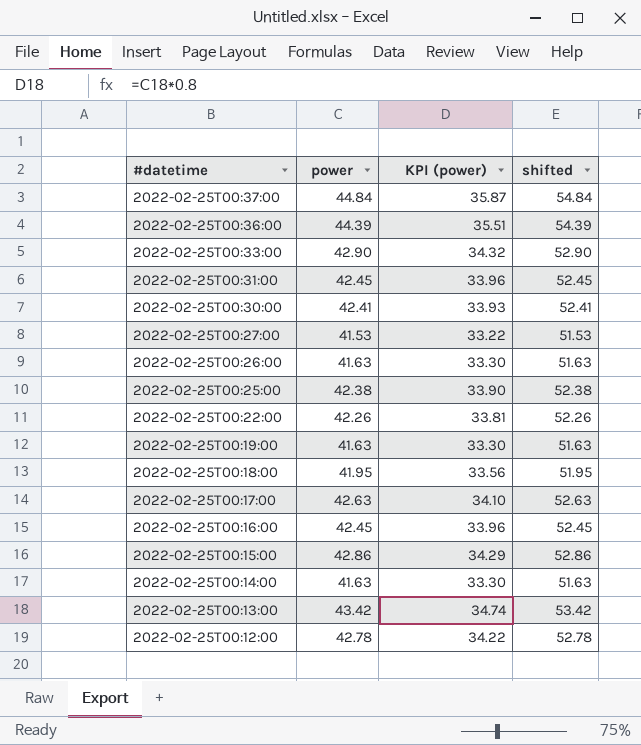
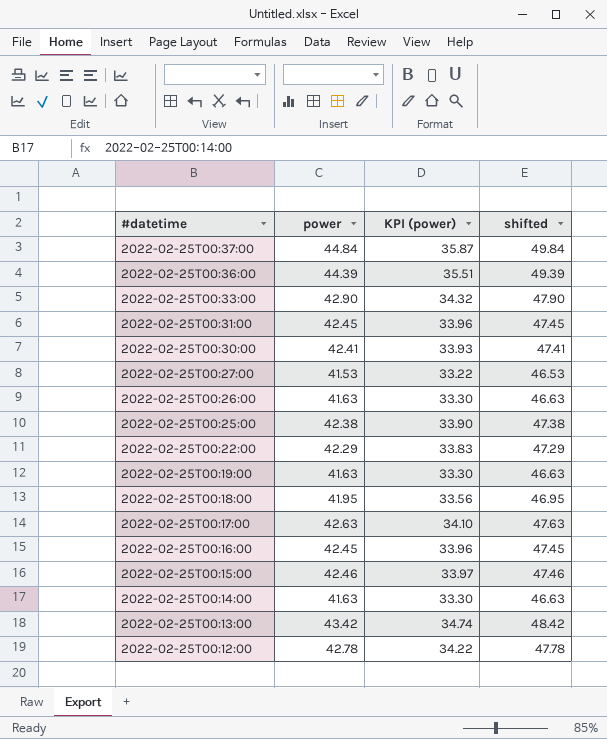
column shifted | formula: [power] + 10 -> [power] + 5
2022-02-25T00:22:00 | power: 42.26 -> 42.29
2022-02-25T00:22:00 | KPI (power): 33.81 -> 33.83
2022-02-25T00:15:00 | power: 42.86 -> 42.46
2022-02-25T00:15:00 | KPI (power): 34.29 -> 33.97

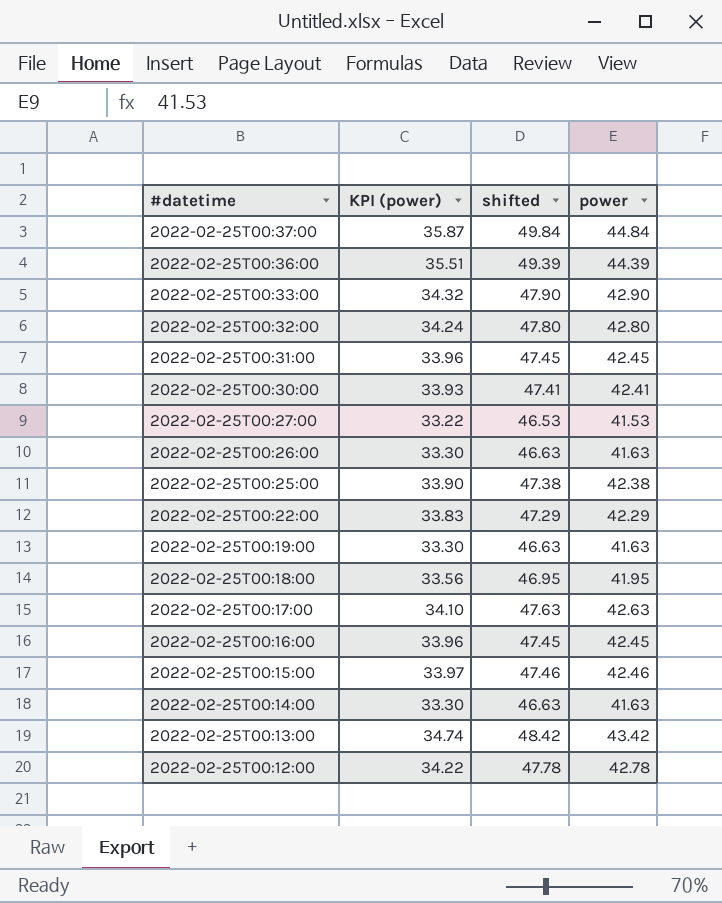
column power | position: 2 -> 4
row 2022-02-25T00:32:00: none -> 34.24 | 47.80 | 42.80

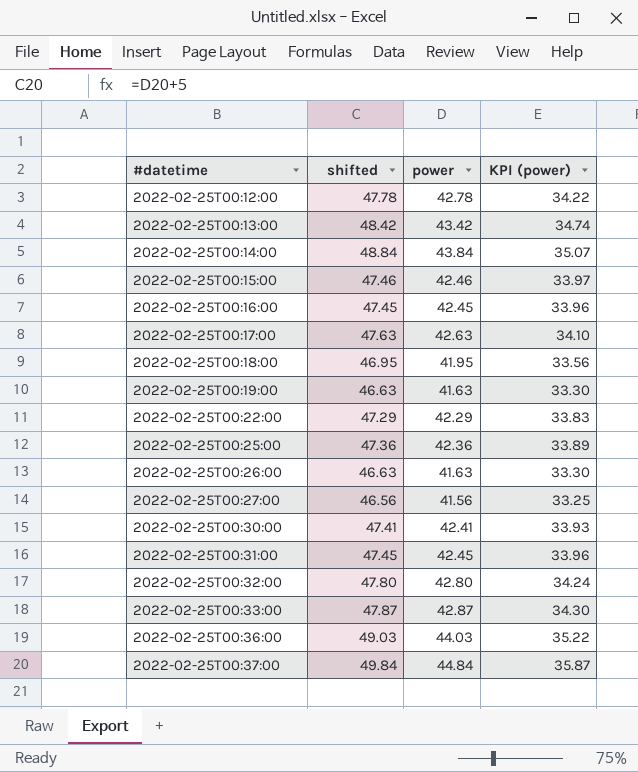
row order: #datetime descending -> #datetime ascending
column KPI (power) | position: 2 -> 4
2022-02-25T00:14:00 | shifted: 46.63 -> 48.84
2022-02-25T00:14:00 | power: 41.63 -> 43.84
2022-02-25T00:14:00 | KPI (power): 33.30 -> 35.07
2022-02-25T00:25:00 | shifted: 47.38 -> 47.36
2022-02-25T00:25:00 | power: 42.38 -> 42.36
2022-02-25T00:25:00 | KPI (power): 33.90 -> 33.89
2022-02-25T00:27:00 | shifted: 46.53 -> 46.56
2022-02-25T00:27:00 | power: 41.53 -> 41.56
2022-02-25T00:27:00 | KPI (power): 33.22 -> 33.25
2022-02-25T00:33:00 | shifted: 47.90 -> 47.87
2022-02-25T00:33:00 | power: 42.90 -> 42.87
2022-02-25T00:33:00 | KPI (power): 34.32 -> 34.30
2022-02-25T00:36:00 | shifted: 49.39 -> 49.03
2022-02-25T00:36:00 | power: 44.39 -> 44.03
2022-02-25T00:36:00 | KPI (power): 35.51 -> 35.22

